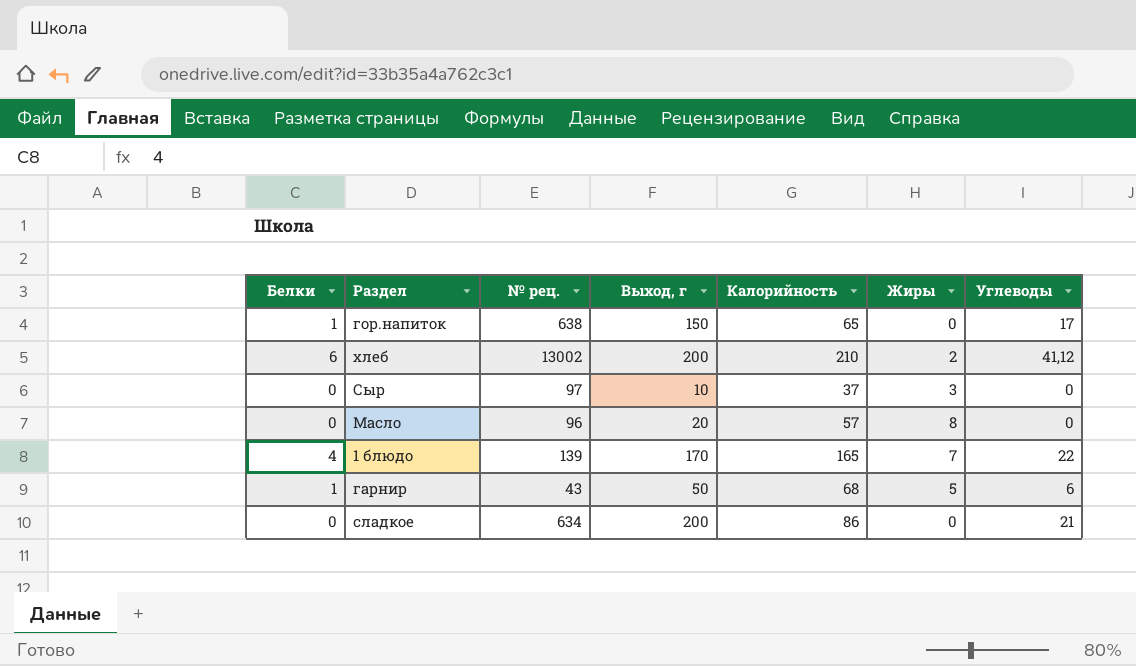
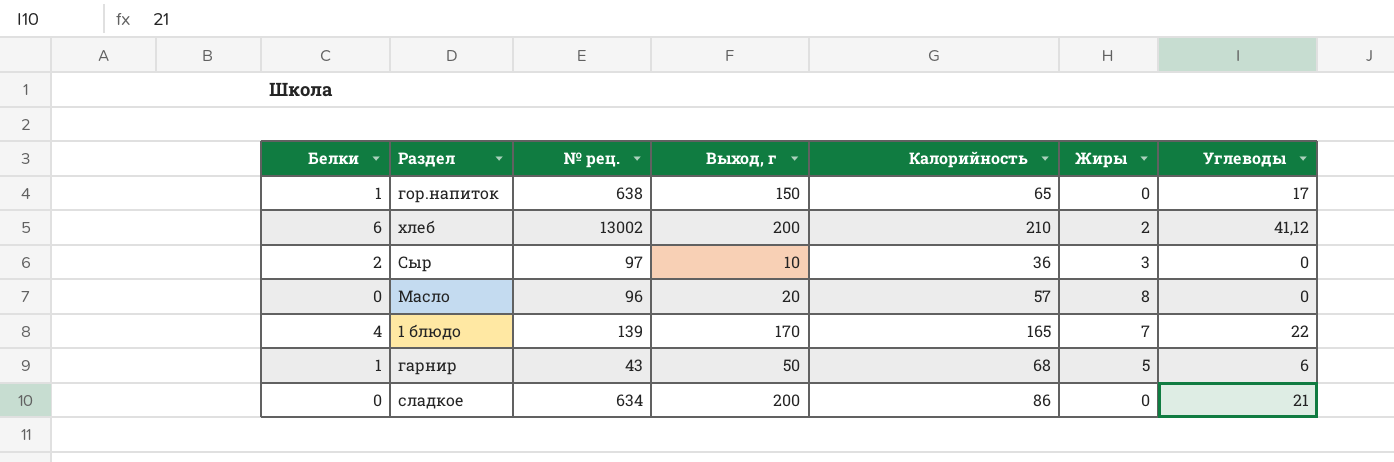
Сыр | Белки: 0 -> 2
Сыр | Калорийность: 37 -> 36

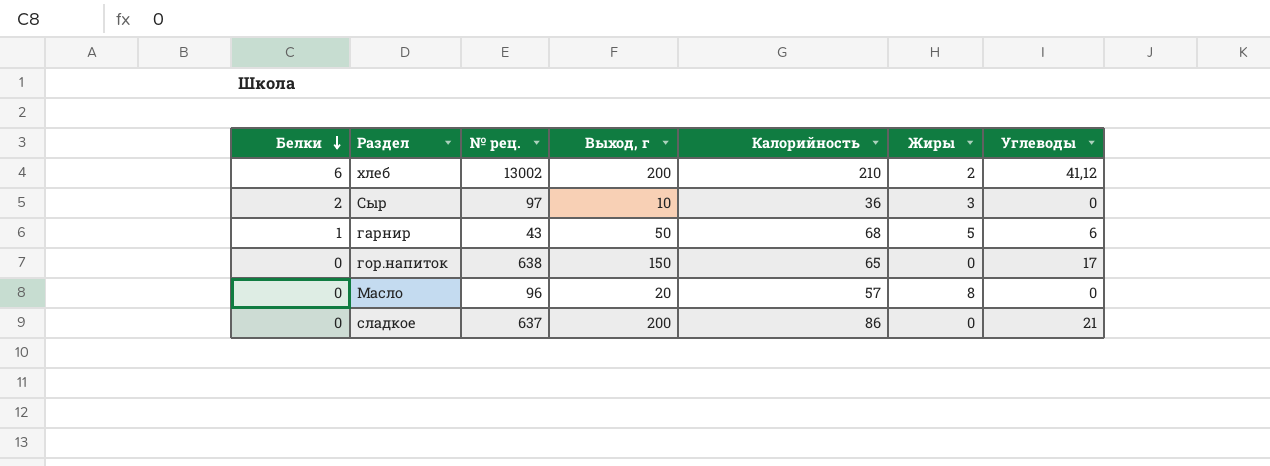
row order: none -> Белки descending
row 1 блюдо: 4 | 139 | 170 | 165 | 7 | 22 -> none
гор.напиток | Белки: 1 -> 0
сладкое | № рец.: 634 -> 637

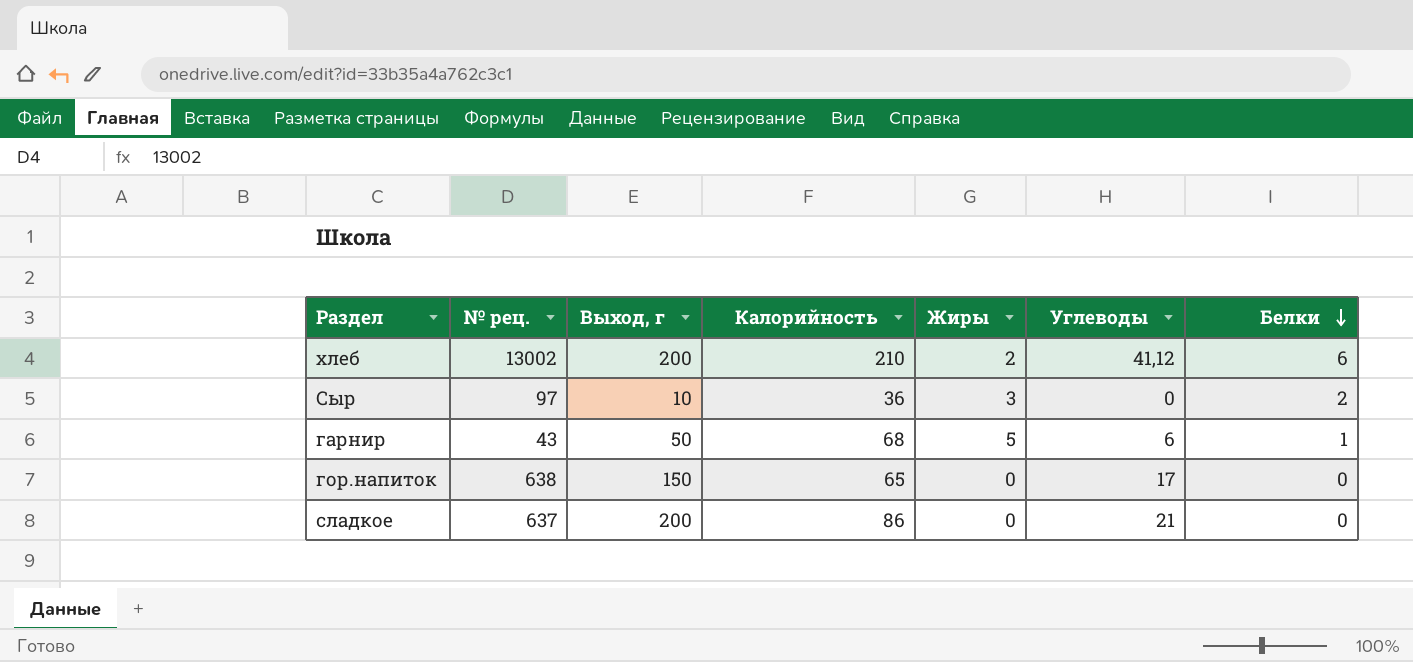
column Белки | position: 1 -> 7
row Масло: 0 | 96 | 20 | 57 | 8 | 0 -> none

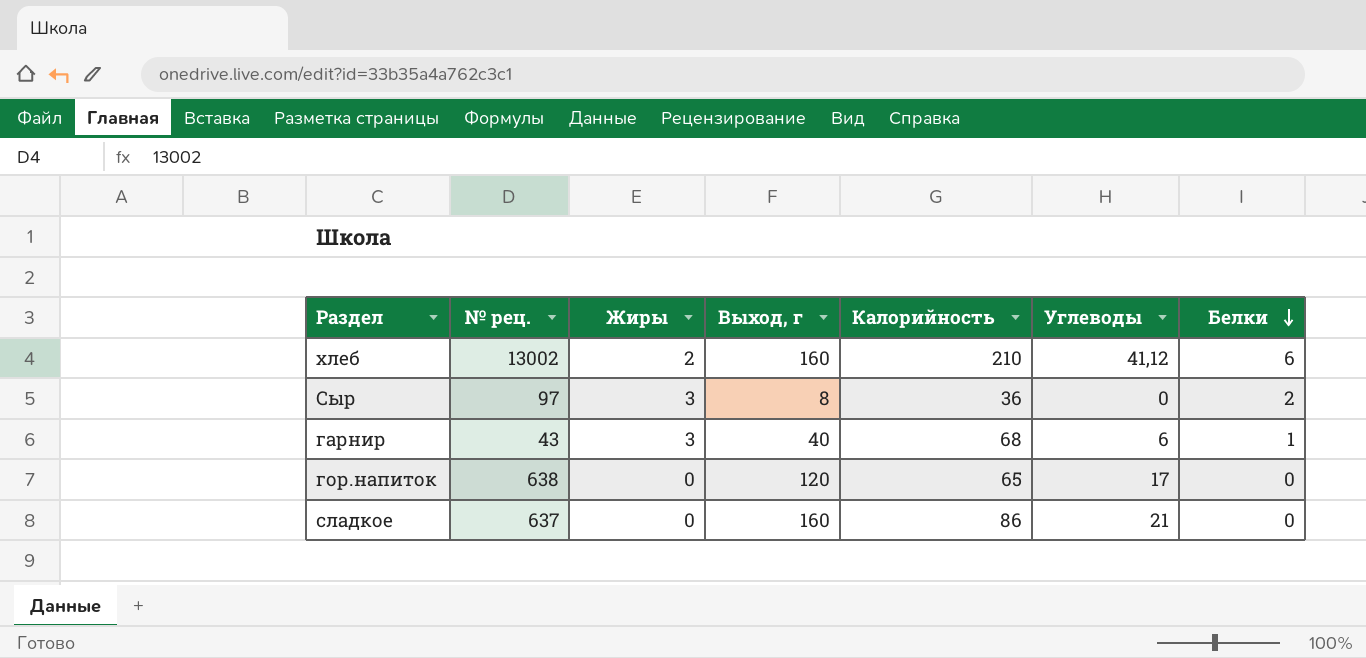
column Жиры | position: 5 -> 3
хлеб | Выход, г: 200 -> 160
Сыр | Выход, г: 10 -> 8
гарнир | Жиры: 5 -> 3
гарнир | Выход, г: 50 -> 40
гор.напиток | Выход, г: 150 -> 120
сладкое | Выход, г: 200 -> 160

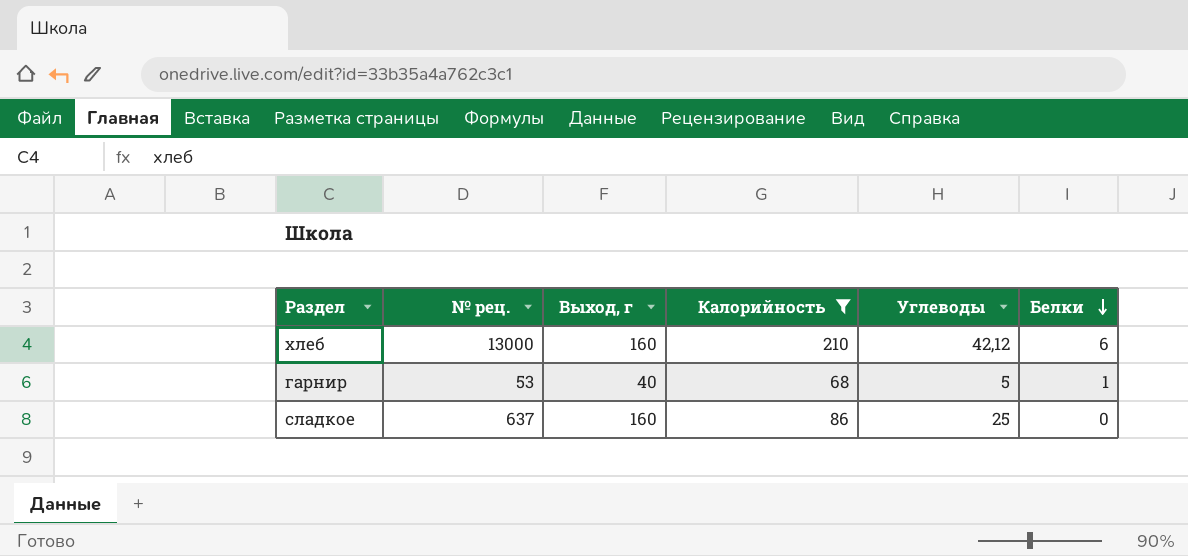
filter: none -> Калорийность >= 68
column Жиры | position: 3 -> none
хлеб | № рец.: 13002 -> 13000
хлеб | Углеводы: 41,12 -> 42,12
гарнир | № рец.: 43 -> 53
гарнир | Углеводы: 6 -> 5
сладкое | Углеводы: 21 -> 25

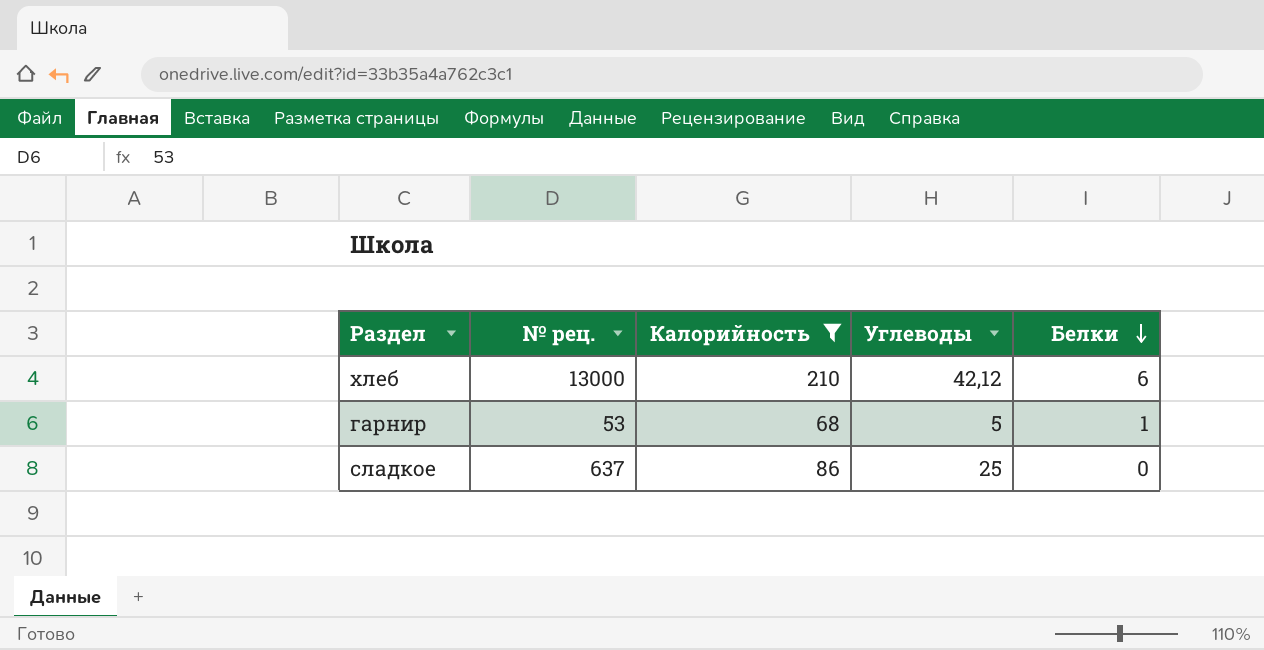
column Выход, г | position: 3 -> none

